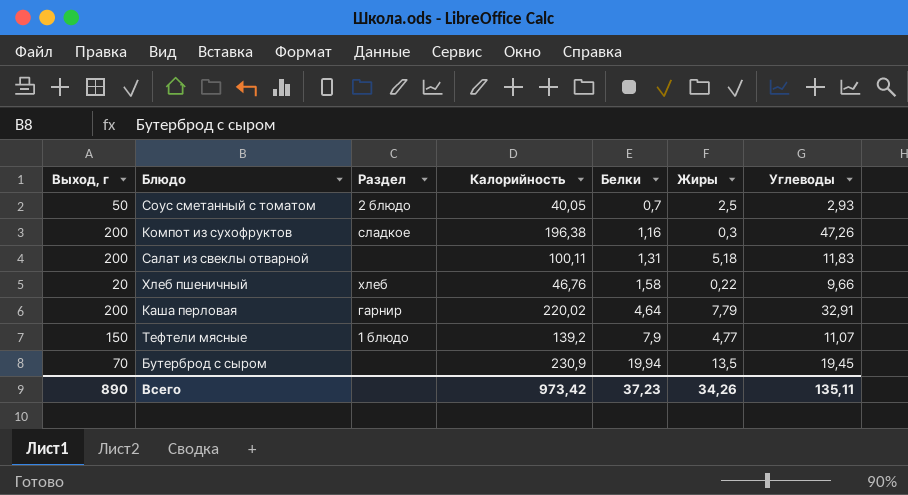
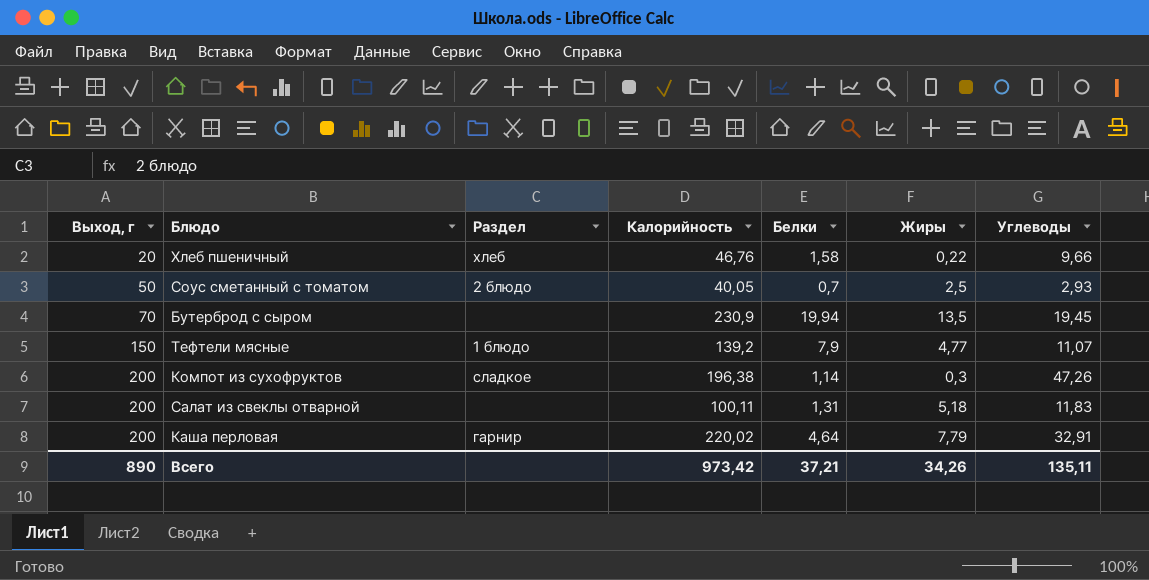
row order: Белки ascending -> Выход, г ascending
Компот из сухофруктов | Белки: 1,16 -> 1,14
Всего | Белки: 37,23 -> 37,21

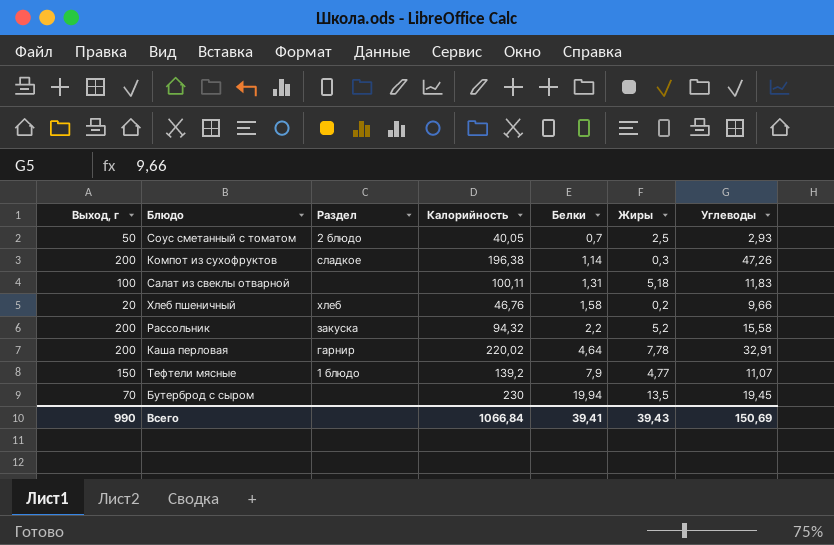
row order: Выход, г ascending -> Белки ascending
Салат из свеклы отварной | Выход, г: 200 -> 100
Хлеб пшеничный | Жиры: 0,22 -> 0,2
row Рассольник: none -> 200 | закуска | 94,32 | 2,2 | 5,2 | 15,58
Каша перловая | Жиры: 7,79 -> 7,78
Бутерброд с сыром | Калорийность: 230,9 -> 230
Всего | Выход, г: 890 -> 990
Всего | Калорийность: 973,42 -> 1066,84
Всего | Белки: 37,21 -> 39,41
Всего | Жиры: 34,26 -> 39,43
Всего | Углеводы: 135,11 -> 150,69

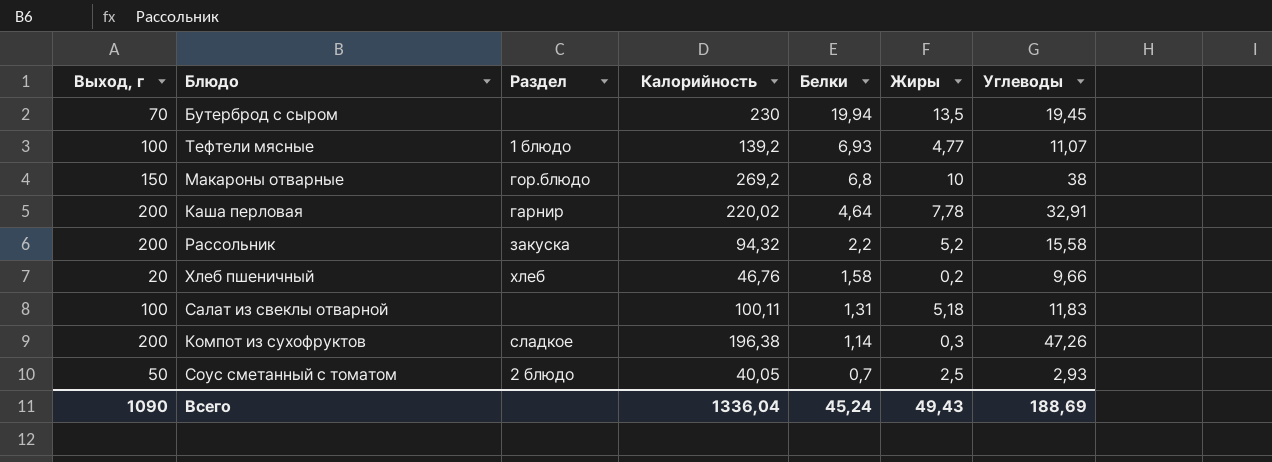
row order: Белки ascending -> Белки descending
Тефтели мясные | Выход, г: 150 -> 100
Тефтели мясные | Белки: 7,9 -> 6,93
row Макароны отварные: none -> 150 | гор.блюдо | 269,2 | 6,8 | 10 | 38
Всего | Выход, г: 990 -> 1090
Всего | Калорийность: 1066,84 -> 1336,04
Всего | Белки: 39,41 -> 45,24
Всего | Жиры: 39,43 -> 49,43
Всего | Углеводы: 150,69 -> 188,69

